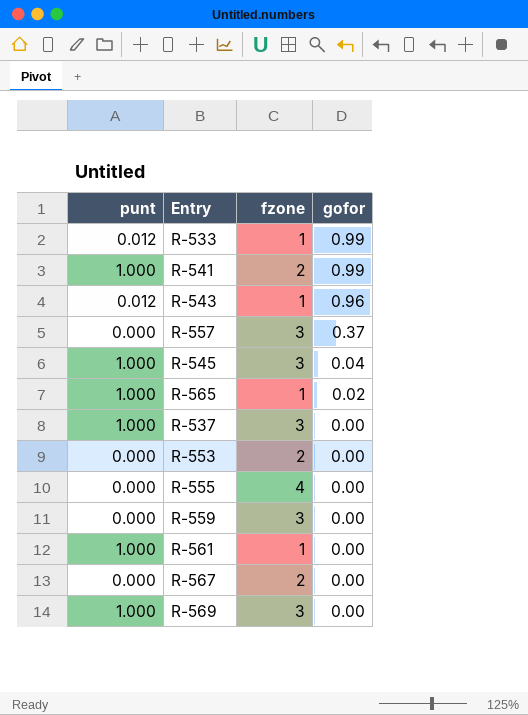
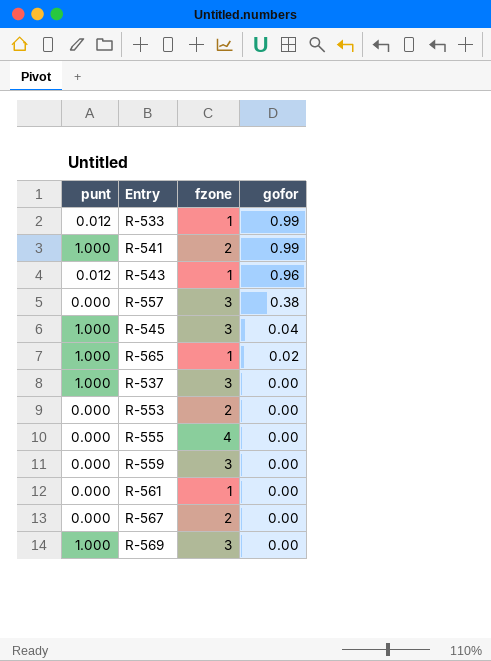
R-557 | gofor: 0.37 -> 0.38
R-561 | punt: 1.000 -> 0.000

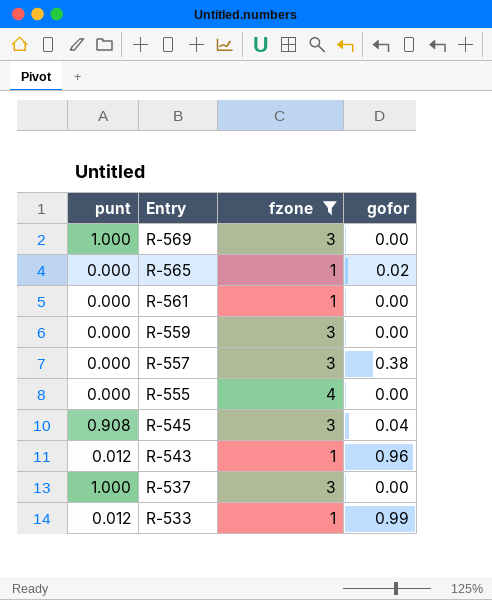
filter: none -> fzone != 2
row order: gofor descending -> Entry descending
R-565 | punt: 1.000 -> 0.000
R-545 | punt: 1.000 -> 0.908

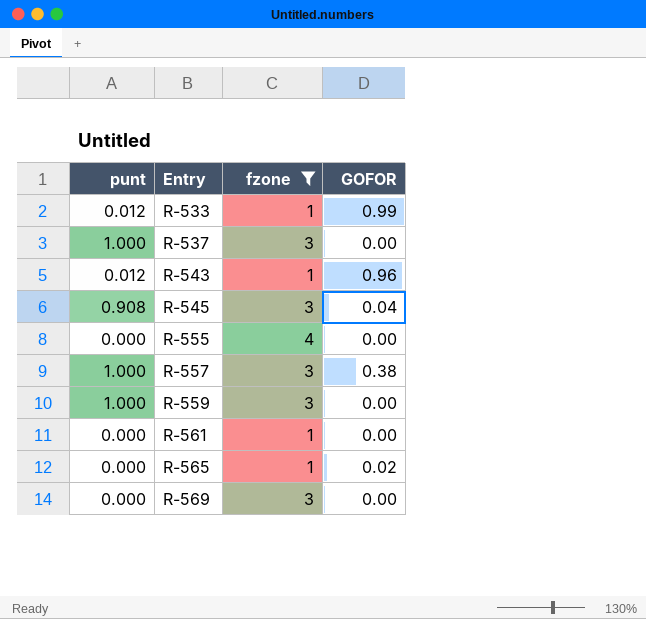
row order: Entry descending -> Entry ascending
column name: gofor -> GOFOR
R-557 | punt: 0.000 -> 1.000
R-559 | punt: 0.000 -> 1.000
R-569 | punt: 1.000 -> 0.000

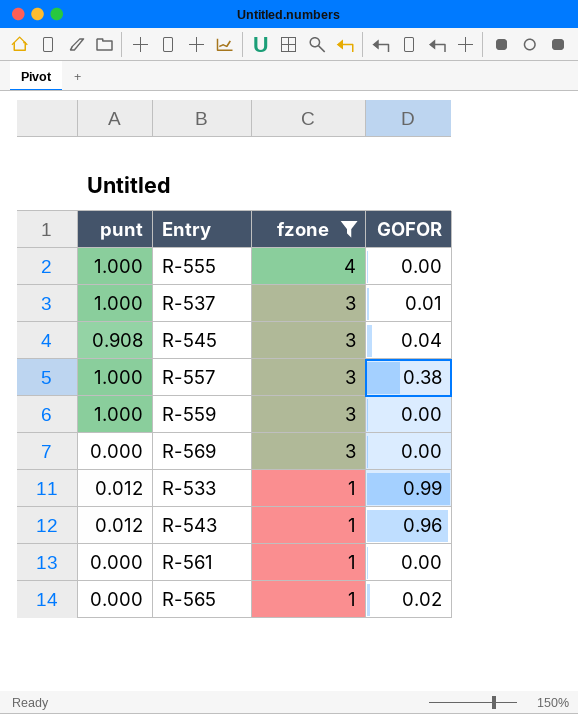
row order: Entry ascending -> fzone descending
R-555 | punt: 0.000 -> 1.000
R-537 | GOFOR: 0.00 -> 0.01

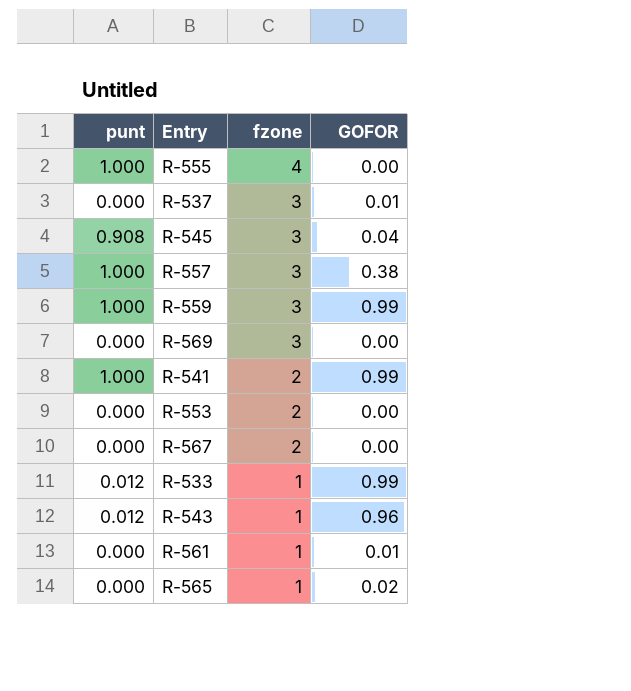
filter: fzone != 2 -> none
R-537 | punt: 1.000 -> 0.000
R-559 | GOFOR: 0.00 -> 0.99
R-561 | GOFOR: 0.00 -> 0.01

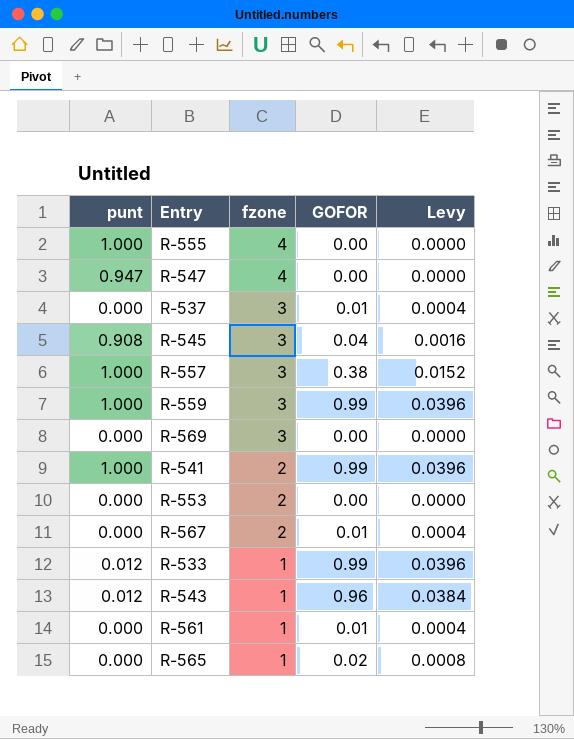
column Levy | formula: none -> [GOFOR] * 0.04
row R-547: none -> 0.947 | 4 | 0.00 | 0.0000
R-567 | GOFOR: 0.00 -> 0.01

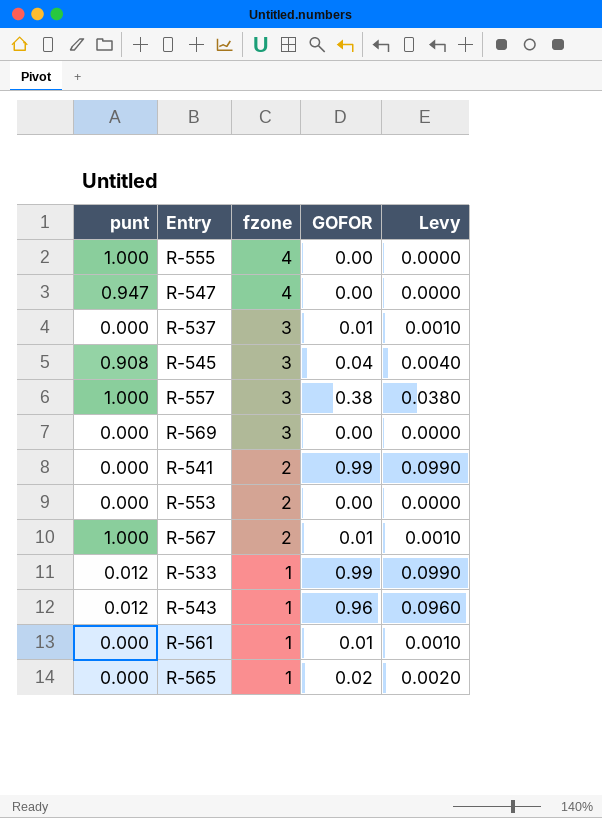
column Levy | formula: [GOFOR] * 0.04 -> [GOFOR] * 0.1
row R-559: 1.000 | 3 | 0.99 | 0.0396 -> none
R-541 | punt: 1.000 -> 0.000
R-567 | punt: 0.000 -> 1.000

